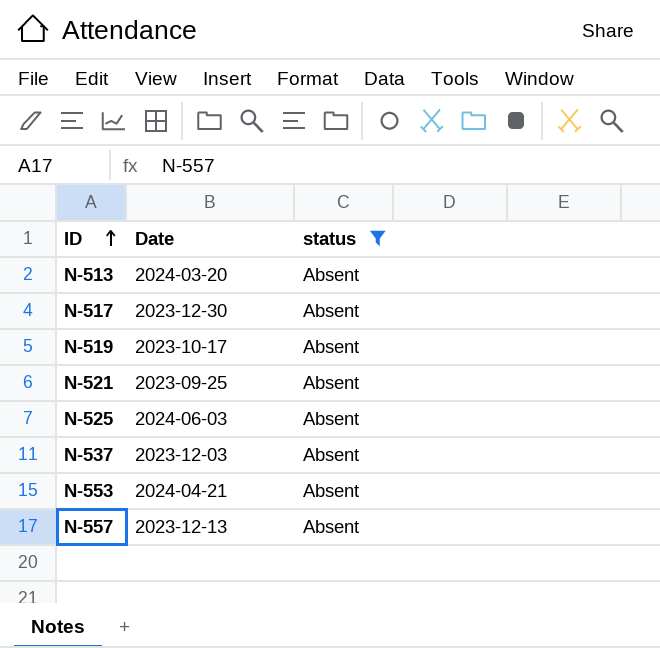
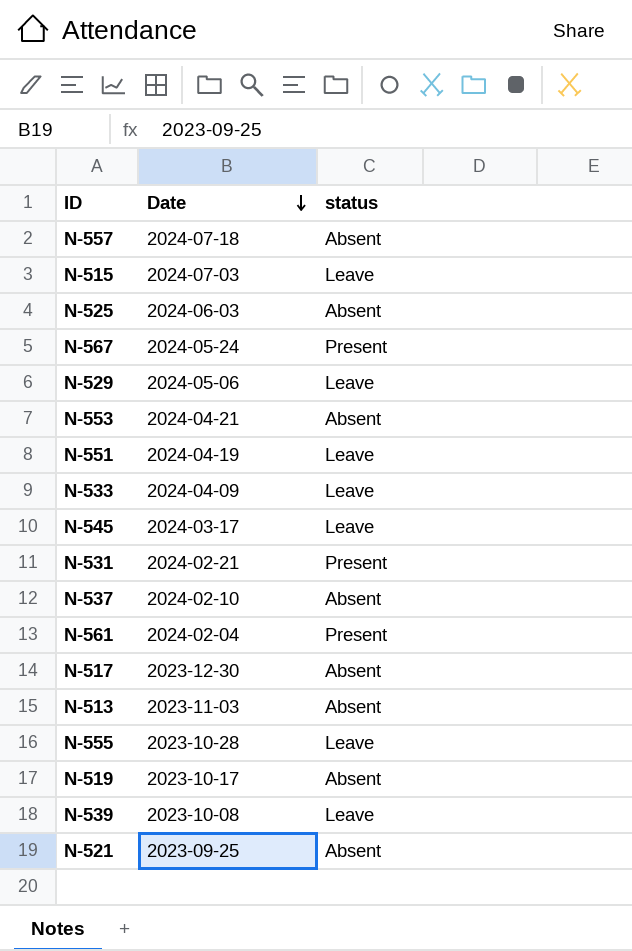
filter: status = Absent -> none
row order: ID ascending -> Date descending
N-557 | Date: 2023-12-13 -> 2024-07-18
N-537 | Date: 2023-12-03 -> 2024-02-10
N-513 | Date: 2024-03-20 -> 2023-11-03

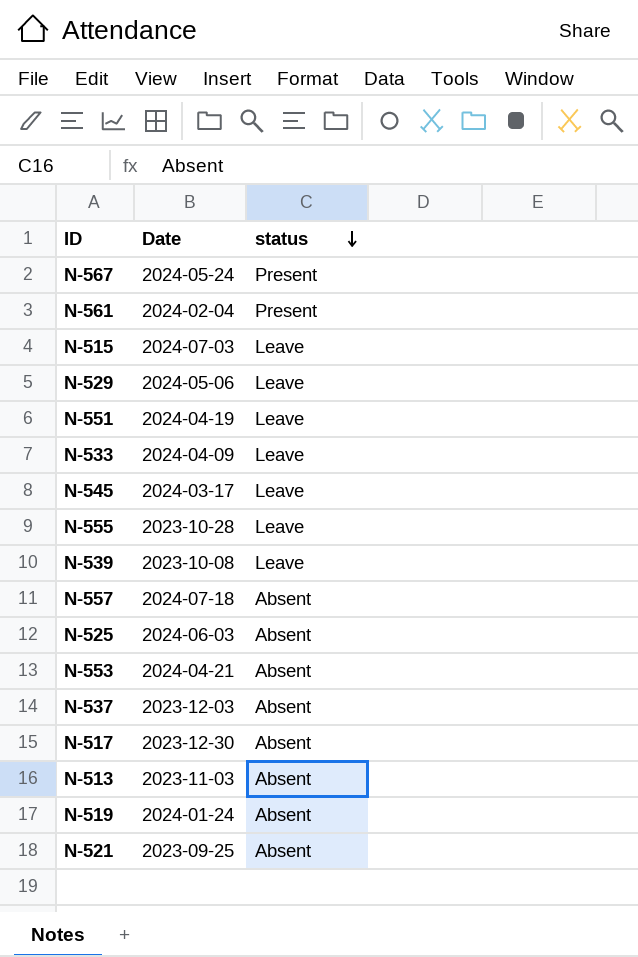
row order: Date descending -> status descending
row N-531: 2024-02-21 | Present -> none
N-537 | Date: 2024-02-10 -> 2023-12-03
N-519 | Date: 2023-10-17 -> 2024-01-24

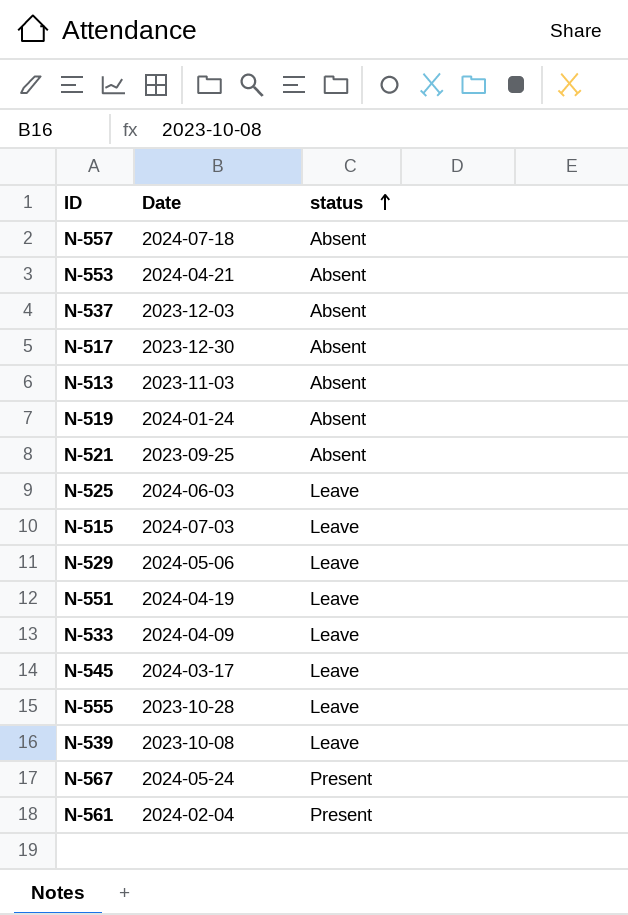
row order: status descending -> status ascending
N-525 | status: Absent -> Leave

